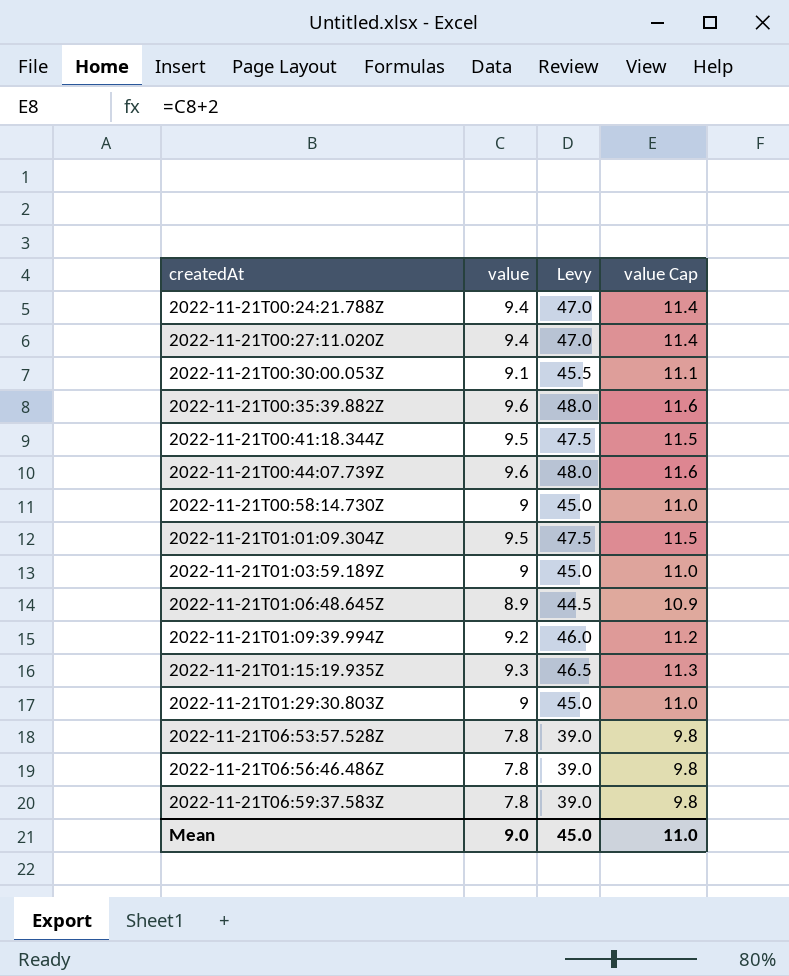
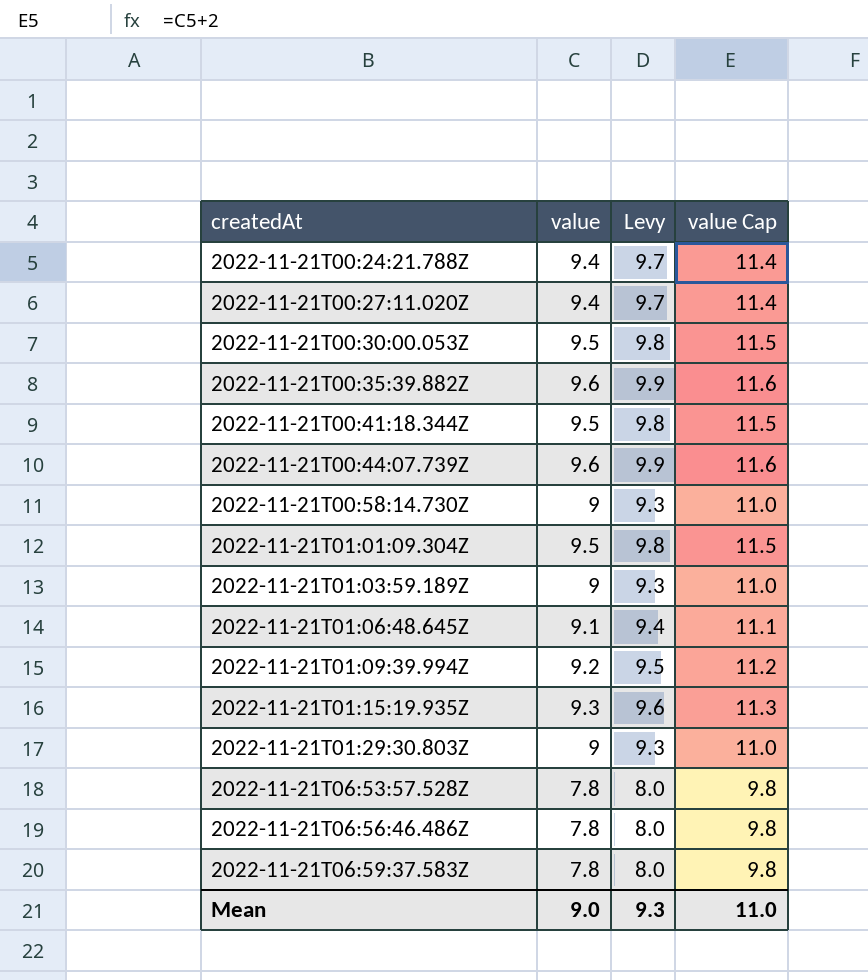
column Levy | formula: [value] * 5 -> [value] * 1.03
2022-11-21T00:30:00.053Z | value: 9.1 -> 9.5
2022-11-21T00:30:00.053Z | value Cap: 11.1 -> 11.5
2022-11-21T01:06:48.645Z | value: 8.9 -> 9.1
2022-11-21T01:06:48.645Z | value Cap: 10.9 -> 11.1
Mean | Levy: 45.0 -> 9.3

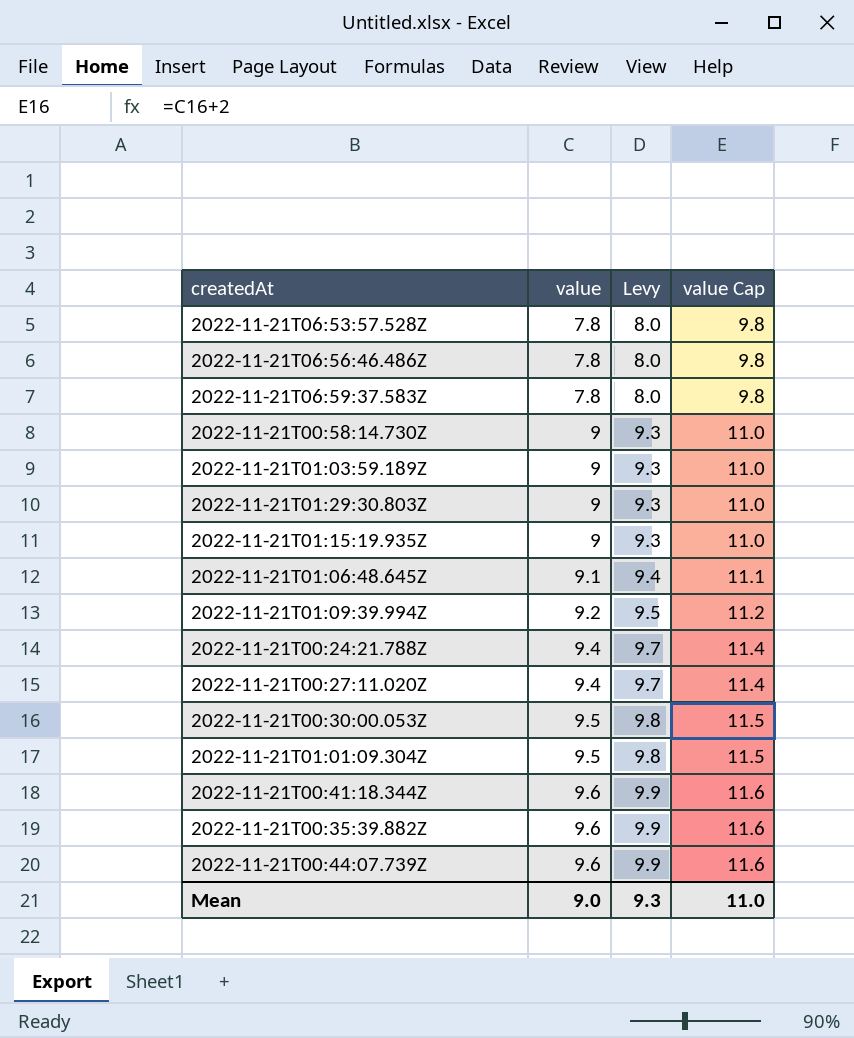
row order: createdAt ascending -> value ascending
2022-11-21T01:15:19.935Z | value: 9.3 -> 9
2022-11-21T01:15:19.935Z | Levy: 9.6 -> 9.3
2022-11-21T01:15:19.935Z | value Cap: 11.3 -> 11.0
2022-11-21T00:41:18.344Z | value: 9.5 -> 9.6
2022-11-21T00:41:18.344Z | Levy: 9.8 -> 9.9
2022-11-21T00:41:18.344Z | value Cap: 11.5 -> 11.6

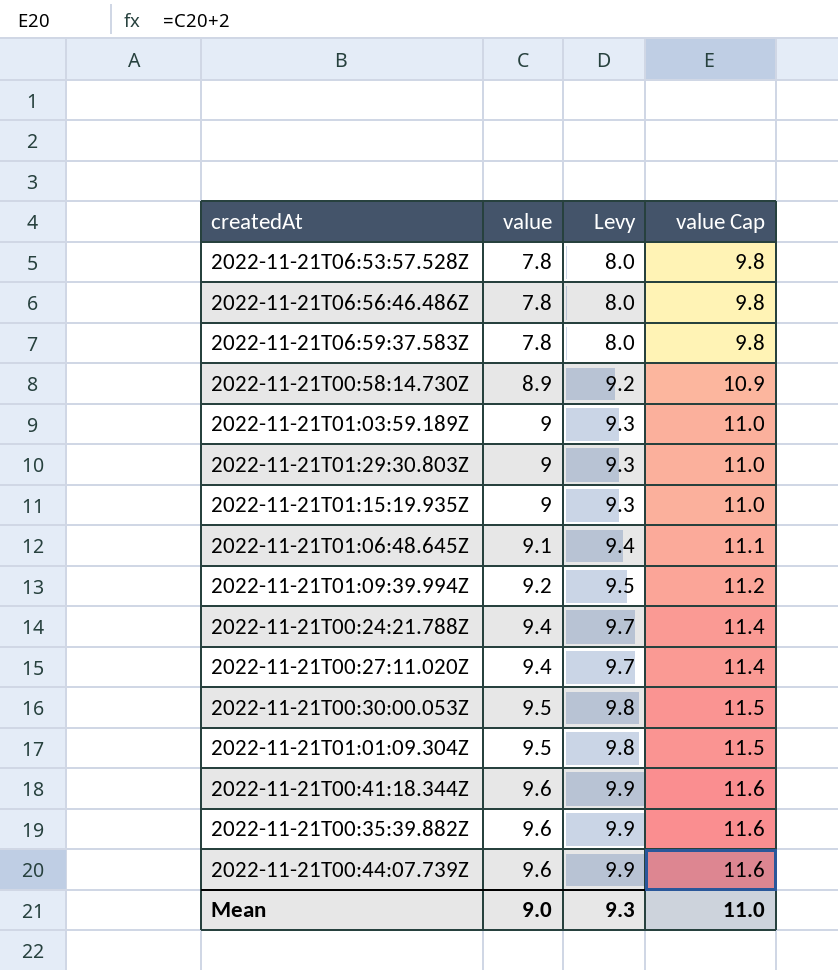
2022-11-21T00:58:14.730Z | value: 9 -> 8.9
2022-11-21T00:58:14.730Z | Levy: 9.3 -> 9.2
2022-11-21T00:58:14.730Z | value Cap: 11.0 -> 10.9

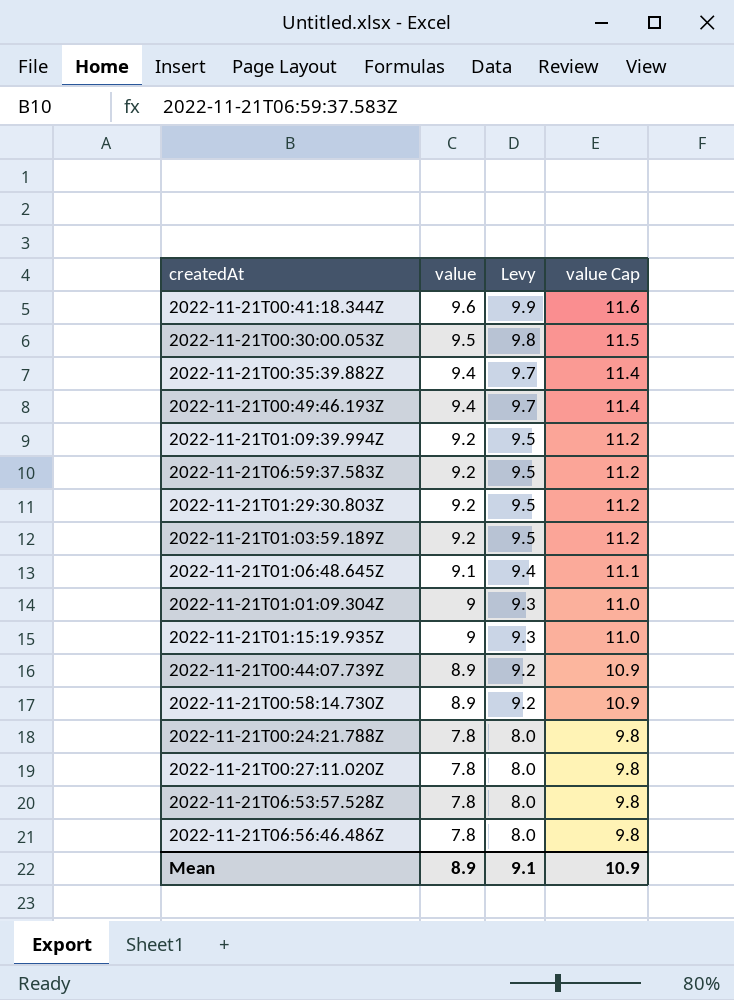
row order: value ascending -> value descending
2022-11-21T00:35:39.882Z | value: 9.6 -> 9.4
2022-11-21T00:35:39.882Z | Levy: 9.9 -> 9.7
2022-11-21T00:35:39.882Z | value Cap: 11.6 -> 11.4
row 2022-11-21T00:49:46.193Z: none -> 9.4 | 9.7 | 11.4
2022-11-21T06:59:37.583Z | value: 7.8 -> 9.2
2022-11-21T06:59:37.583Z | Levy: 8.0 -> 9.5
2022-11-21T06:59:37.583Z | value Cap: 9.8 -> 11.2
2022-11-21T01:29:30.803Z | value: 9 -> 9.2
2022-11-21T01:29:30.803Z | Levy: 9.3 -> 9.5
2022-11-21T01:29:30.803Z | value Cap: 11.0 -> 11.2
2022-11-21T01:03:59.189Z | value: 9 -> 9.2
2022-11-21T01:03:59.189Z | Levy: 9.3 -> 9.5
2022-11-21T01:03:59.189Z | value Cap: 11.0 -> 11.2
2022-11-21T01:01:09.304Z | value: 9.5 -> 9
2022-11-21T01:01:09.304Z | Levy: 9.8 -> 9.3
2022-11-21T01:01:09.304Z | value Cap: 11.5 -> 11.0
2022-11-21T00:44:07.739Z | value: 9.6 -> 8.9
2022-11-21T00:44:07.739Z | Levy: 9.9 -> 9.2
2022-11-21T00:44:07.739Z | value Cap: 11.6 -> 10.9
2022-11-21T00:24:21.788Z | value: 9.4 -> 7.8
2022-11-21T00:24:21.788Z | Levy: 9.7 -> 8.0
2022-11-21T00:24:21.788Z | value Cap: 11.4 -> 9.8
2022-11-21T00:27:11.020Z | value: 9.4 -> 7.8
2022-11-21T00:27:11.020Z | Levy: 9.7 -> 8.0
2022-11-21T00:27:11.020Z | value Cap: 11.4 -> 9.8
Mean | value: 9.0 -> 8.9
Mean | Levy: 9.3 -> 9.1
Mean | value Cap: 11.0 -> 10.9

